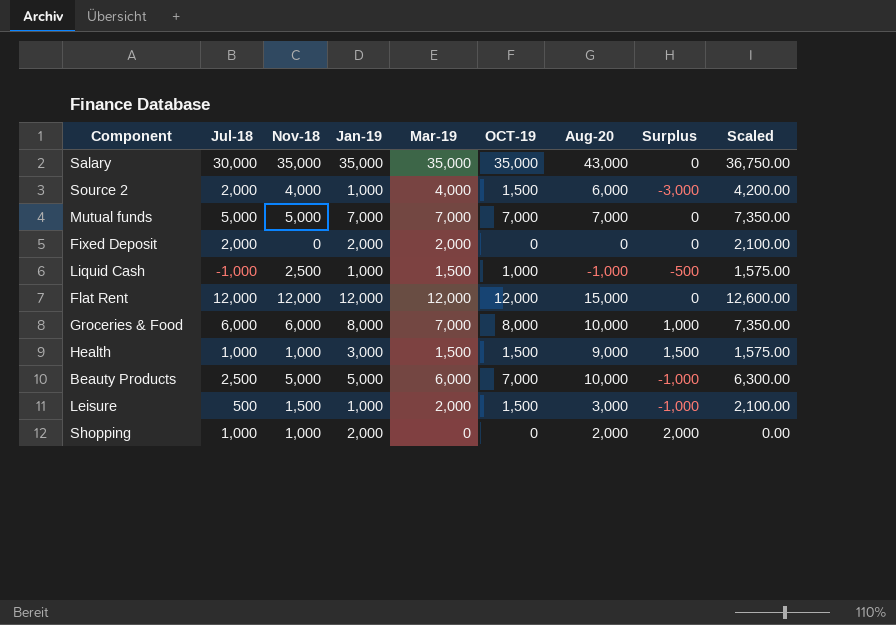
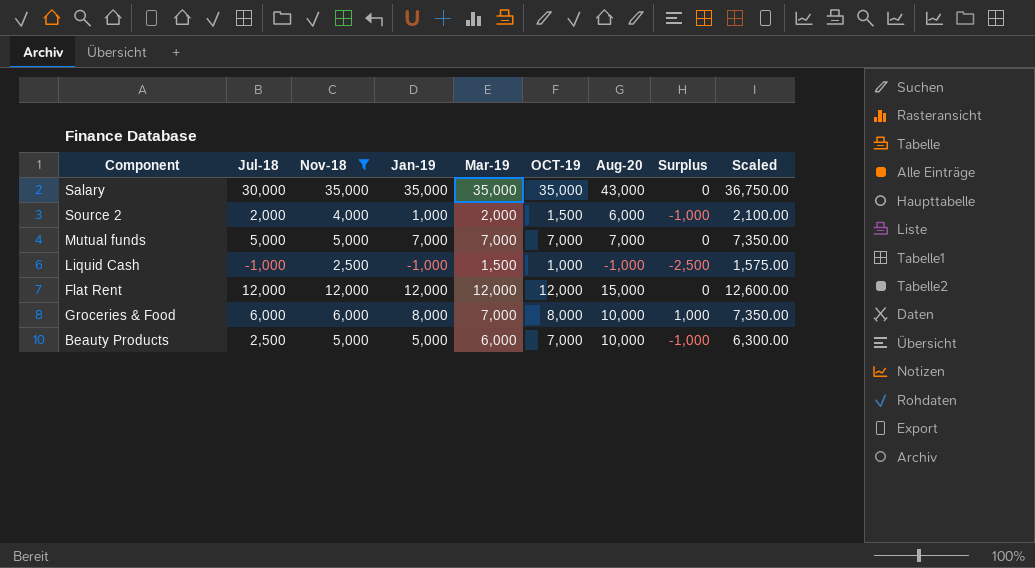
filter: none -> Nov-18 >= 2,500
Source 2 | Mar-19: 4,000 -> 2,000
Source 2 | Surplus: -3,000 -> -1,000
Source 2 | Scaled: 4,200.00 -> 2,100.00
Liquid Cash | Jan-19: 1,000 -> -1,000
Liquid Cash | Surplus: -500 -> -2,500

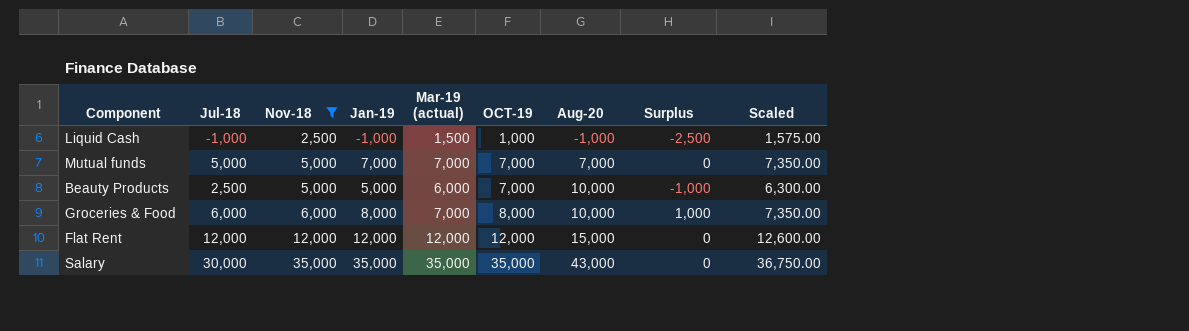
row order: none -> Nov-18 ascending
column name: Mar-19 -> Mar-19 (actual)
row Source 2: 2,000 | 4,000 | 1,000 | 2,000 | 1,500 | 6,000 | -1,000 | 2,100.00 -> none

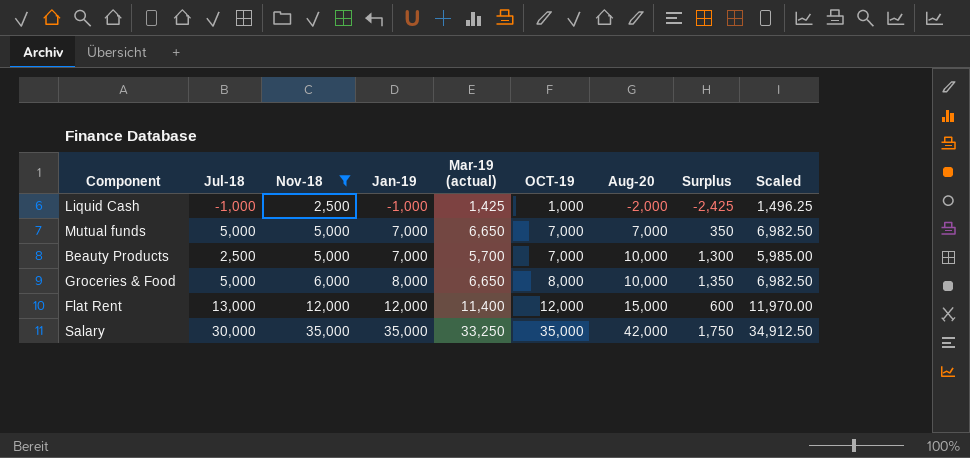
Liquid Cash | Mar-19 (actual): 1,500 -> 1,425
Liquid Cash | Aug-20: -1,000 -> -2,000
Liquid Cash | Surplus: -2,500 -> -2,425
Liquid Cash | Scaled: 1,575.00 -> 1,496.25
Mutual funds | Mar-19 (actual): 7,000 -> 6,650
Mutual funds | Surplus: 0 -> 350
Mutual funds | Scaled: 7,350.00 -> 6,982.50
Beauty Products | Jan-19: 5,000 -> 7,000
Beauty Products | Mar-19 (actual): 6,000 -> 5,700
Beauty Products | Surplus: -1,000 -> 1,300
Beauty Products | Scaled: 6,300.00 -> 5,985.00
Groceries & Food | Jul-18: 6,000 -> 5,000
Groceries & Food | Mar-19 (actual): 7,000 -> 6,650
Groceries & Food | Surplus: 1,000 -> 1,350
Groceries & Food | Scaled: 7,350.00 -> 6,982.50
Flat Rent | Jul-18: 12,000 -> 13,000
Flat Rent | Mar-19 (actual): 12,000 -> 11,400
Flat Rent | Surplus: 0 -> 600
Flat Rent | Scaled: 12,600.00 -> 11,970.00
Salary | Mar-19 (actual): 35,000 -> 33,250
Salary | Aug-20: 43,000 -> 42,000
Salary | Surplus: 0 -> 1,750
Salary | Scaled: 36,750.00 -> 34,912.50

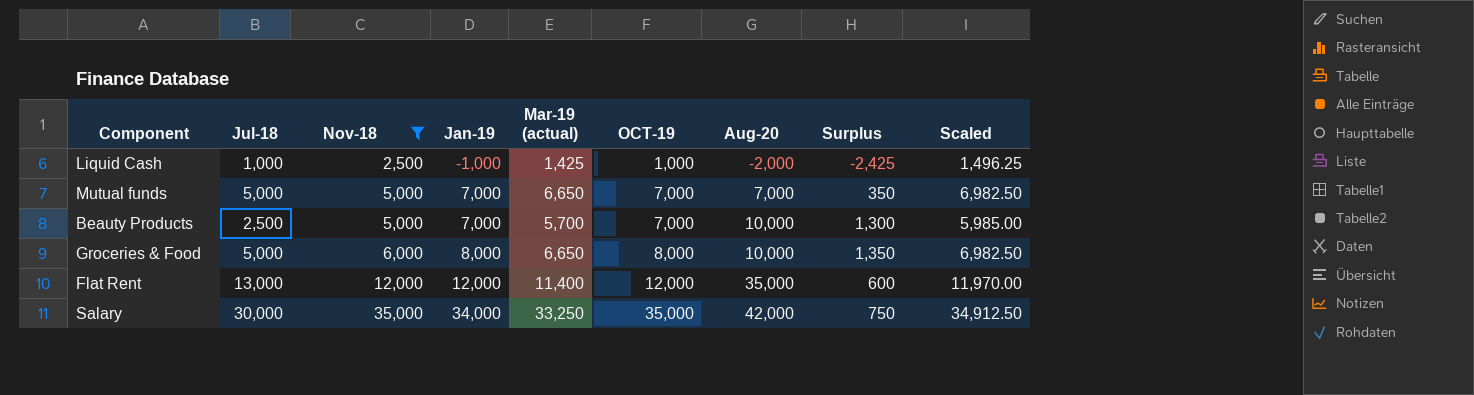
Liquid Cash | Jul-18: -1,000 -> 1,000
Flat Rent | Aug-20: 15,000 -> 35,000
Salary | Jan-19: 35,000 -> 34,000
Salary | Surplus: 1,750 -> 750

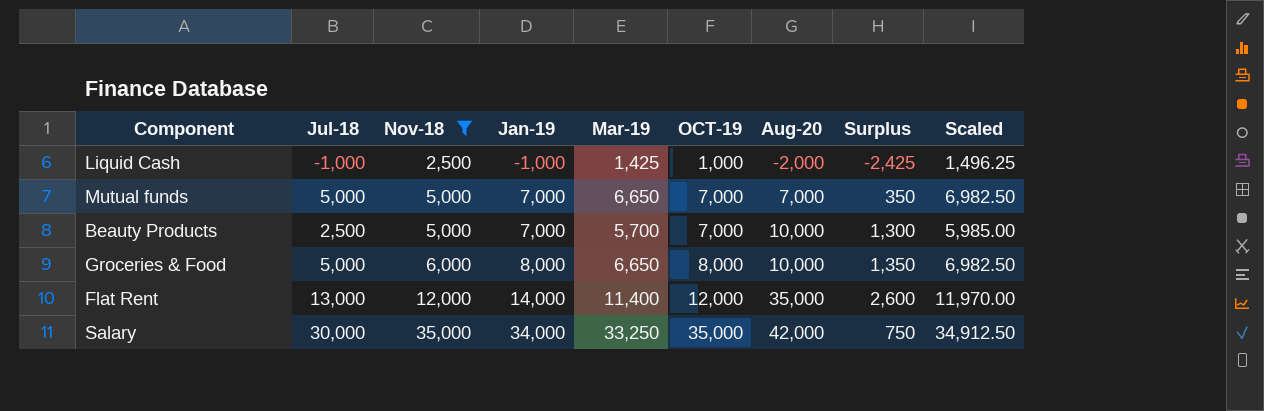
column name: Mar-19 (actual) -> Mar-19
Liquid Cash | Jul-18: 1,000 -> -1,000
Flat Rent | Jan-19: 12,000 -> 14,000
Flat Rent | Surplus: 600 -> 2,600

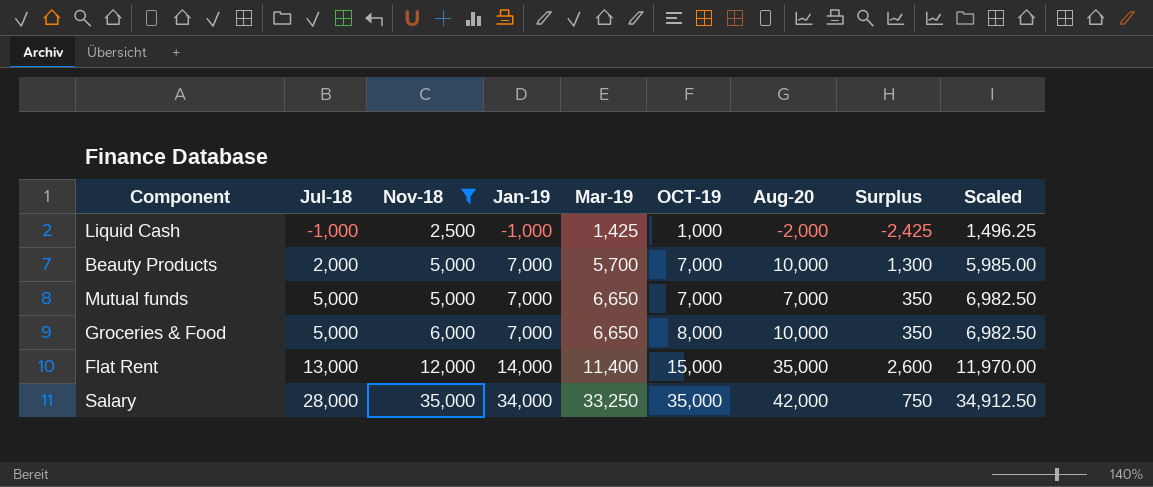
row order: Nov-18 ascending -> Jul-18 ascending
Beauty Products | Jul-18: 2,500 -> 2,000
Groceries & Food | Jan-19: 8,000 -> 7,000
Groceries & Food | Surplus: 1,350 -> 350
Flat Rent | OCT-19: 12,000 -> 15,000
Salary | Jul-18: 30,000 -> 28,000

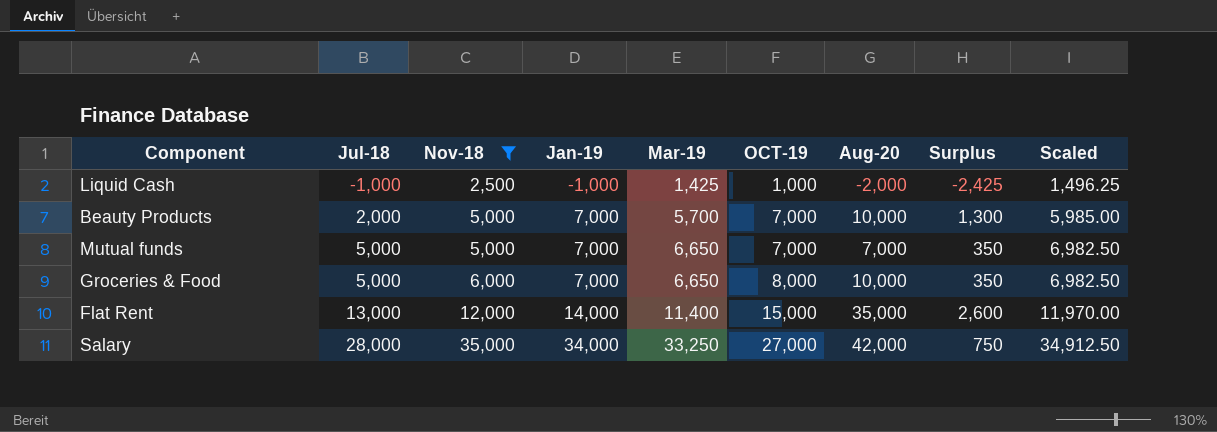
Salary | OCT-19: 35,000 -> 27,000

